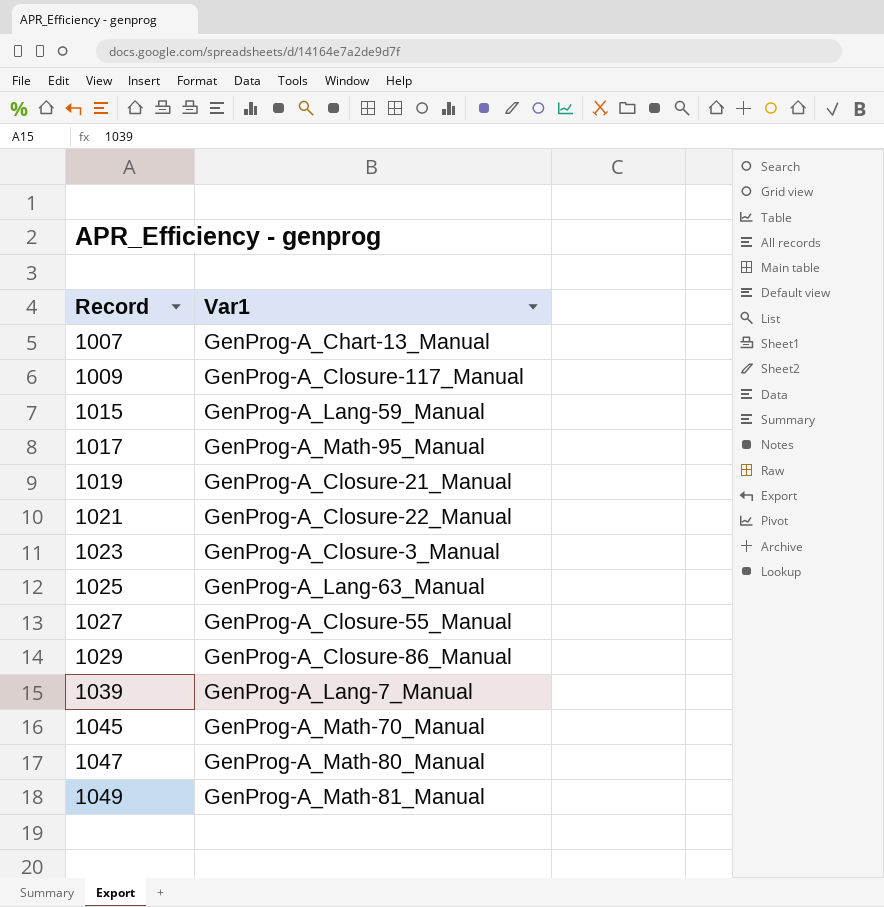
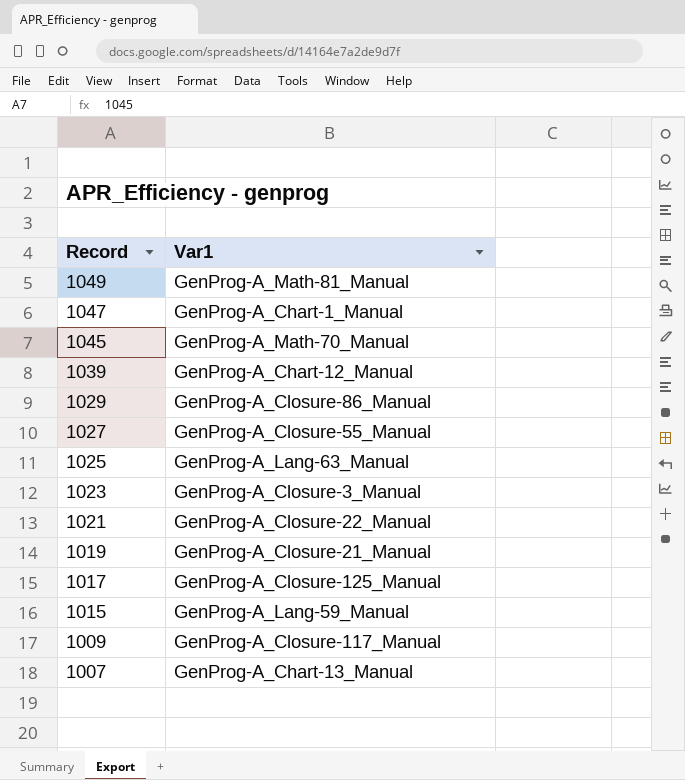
row order: Record ascending -> Record descending
1047 | Var1: GenProg-A_Math-80_Manual -> GenProg-A_Chart-1_Manual
1039 | Var1: GenProg-A_Lang-7_Manual -> GenProg-A_Chart-12_Manual
1017 | Var1: GenProg-A_Math-95_Manual -> GenProg-A_Closure-125_Manual

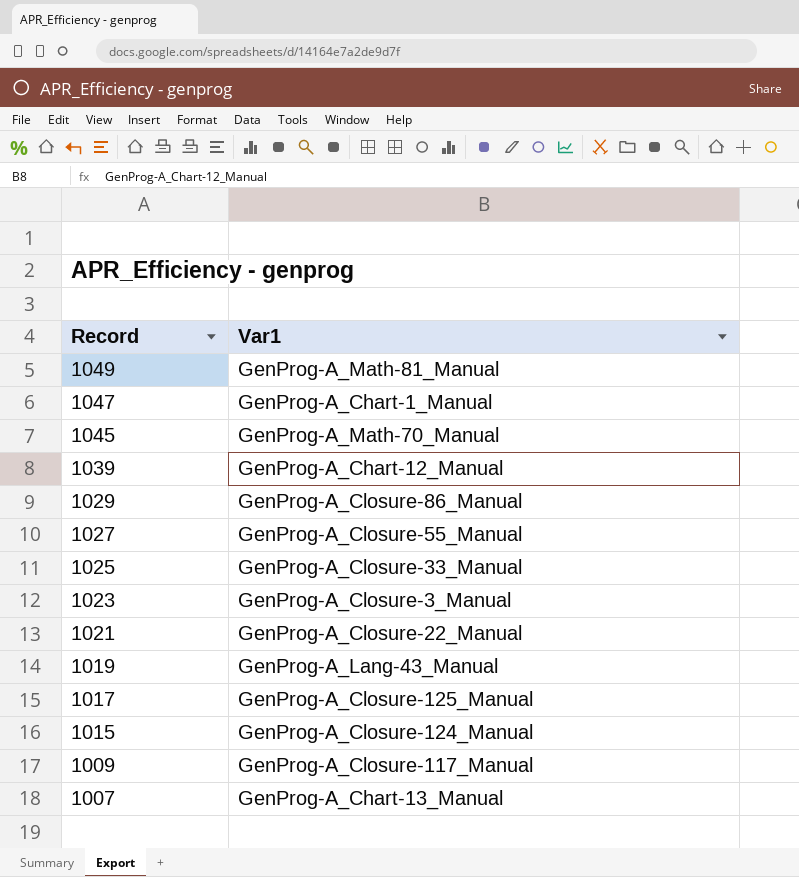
1025 | Var1: GenProg-A_Lang-63_Manual -> GenProg-A_Closure-33_Manual
1019 | Var1: GenProg-A_Closure-21_Manual -> GenProg-A_Lang-43_Manual
1015 | Var1: GenProg-A_Lang-59_Manual -> GenProg-A_Closure-124_Manual

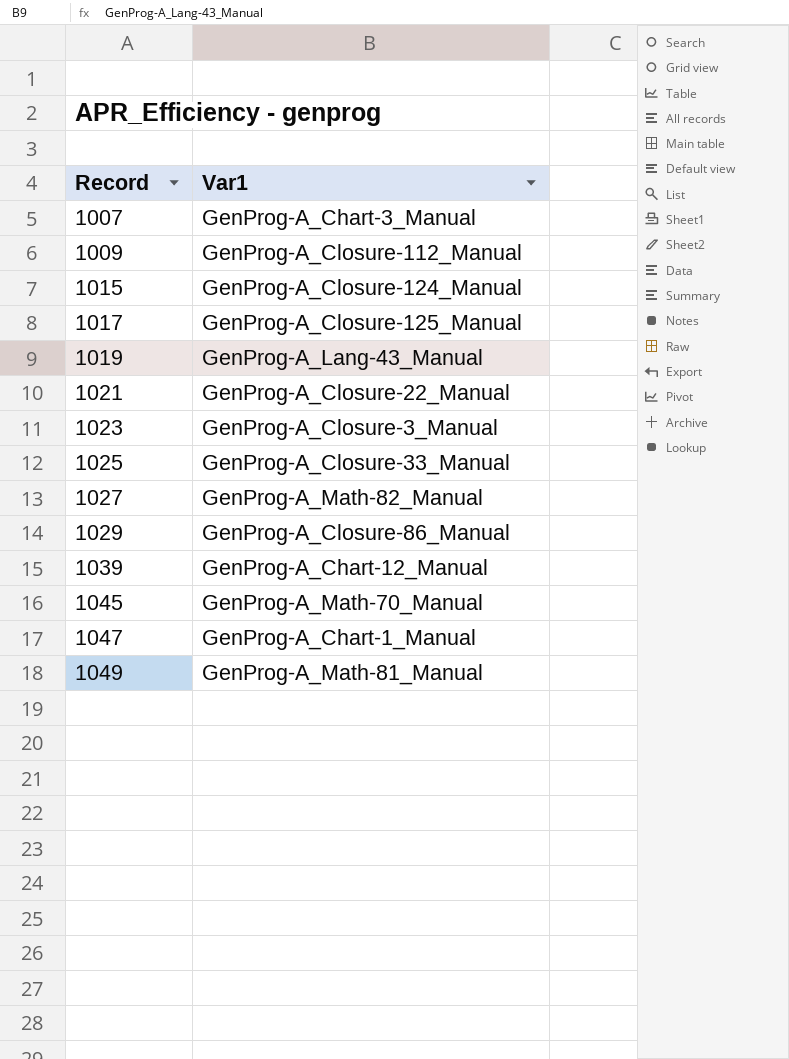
row order: Record descending -> Record ascending
1007 | Var1: GenProg-A_Chart-13_Manual -> GenProg-A_Chart-3_Manual
1009 | Var1: GenProg-A_Closure-117_Manual -> GenProg-A_Closure-112_Manual
1027 | Var1: GenProg-A_Closure-55_Manual -> GenProg-A_Math-82_Manual

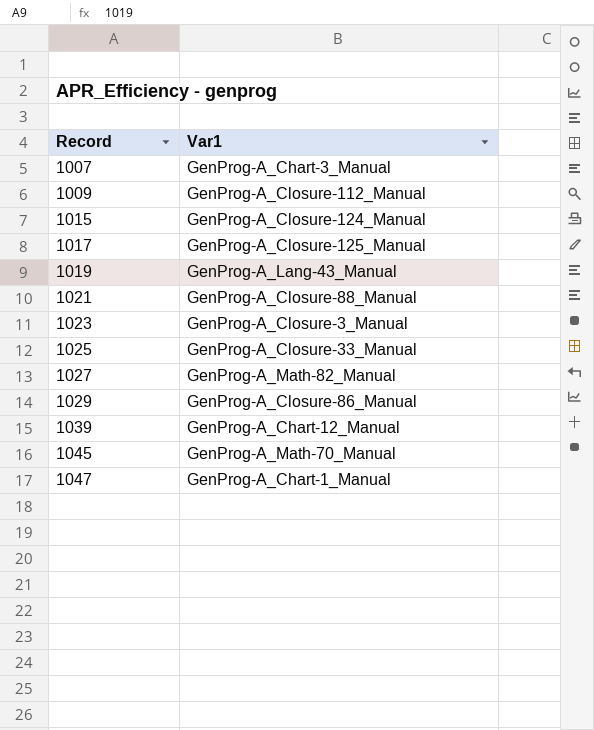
row 1049: GenProg-A_Math-81_Manual -> none
1021 | Var1: GenProg-A_Closure-22_Manual -> GenProg-A_Closure-88_Manual

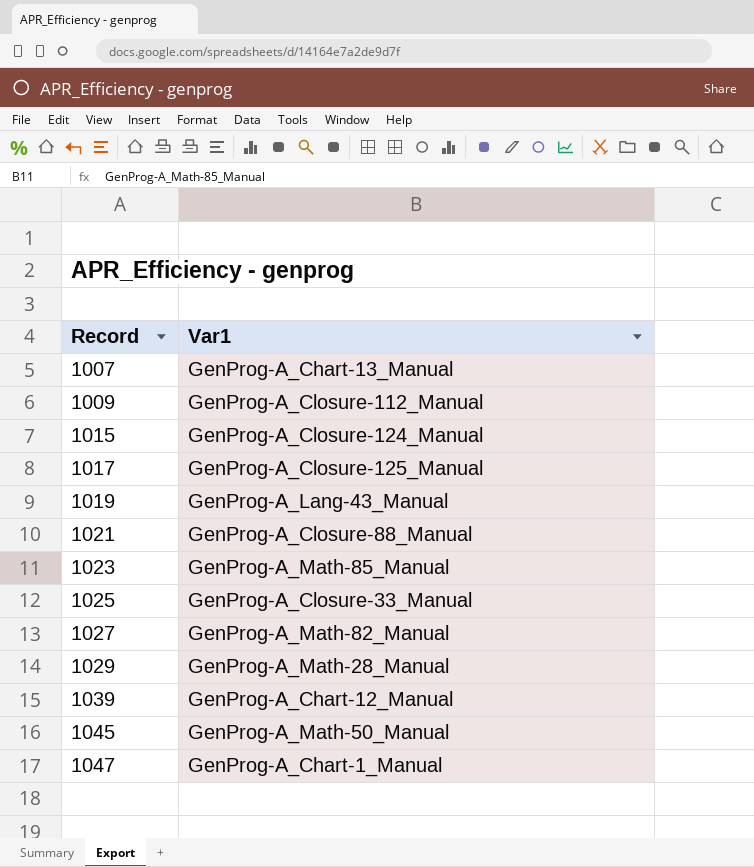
1007 | Var1: GenProg-A_Chart-3_Manual -> GenProg-A_Chart-13_Manual
1023 | Var1: GenProg-A_Closure-3_Manual -> GenProg-A_Math-85_Manual
1029 | Var1: GenProg-A_Closure-86_Manual -> GenProg-A_Math-28_Manual
1045 | Var1: GenProg-A_Math-70_Manual -> GenProg-A_Math-50_Manual

